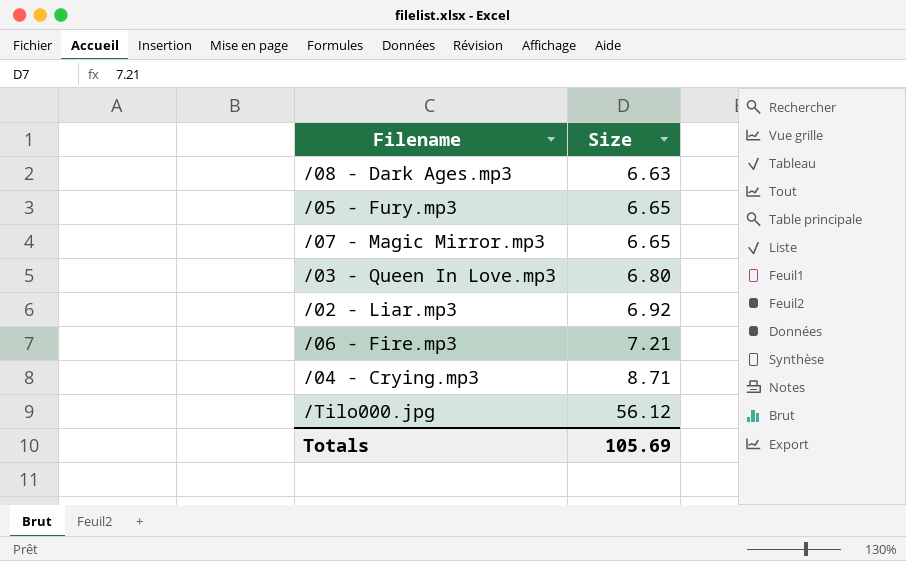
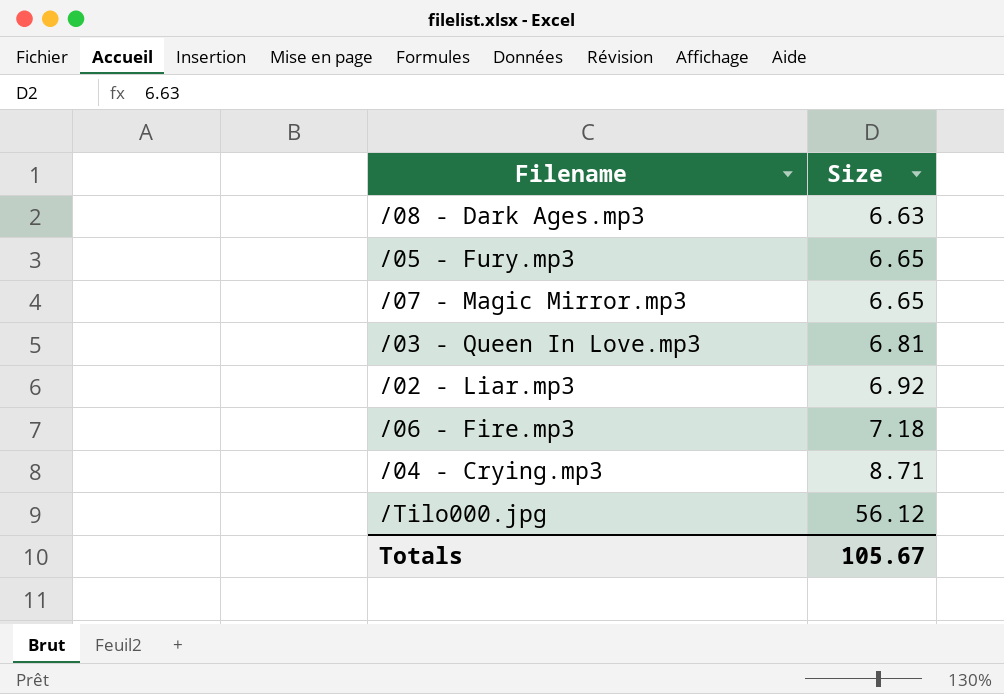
/03 - Queen In Love.mp3 | Size: 6.80 -> 6.81
/06 - Fire.mp3 | Size: 7.21 -> 7.18
Totals | Size: 105.69 -> 105.67

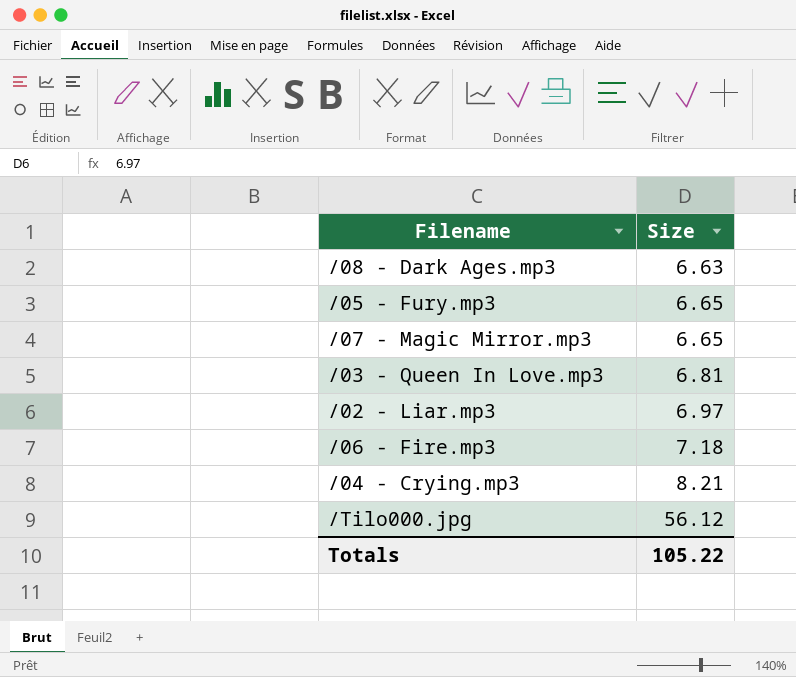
/02 - Liar.mp3 | Size: 6.92 -> 6.97
/04 - Crying.mp3 | Size: 8.71 -> 8.21
Totals | Size: 105.67 -> 105.22

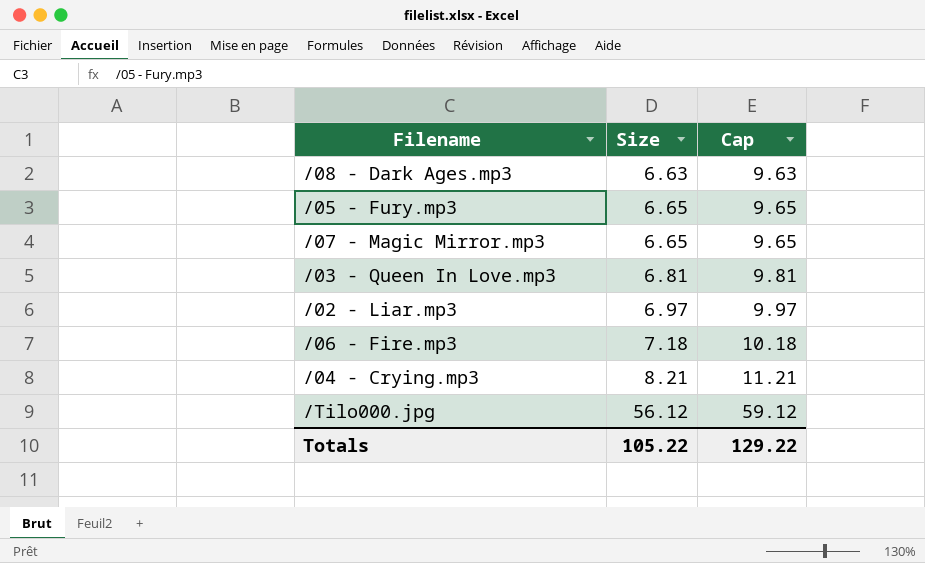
column Cap | formula: none -> [Size] + 3

